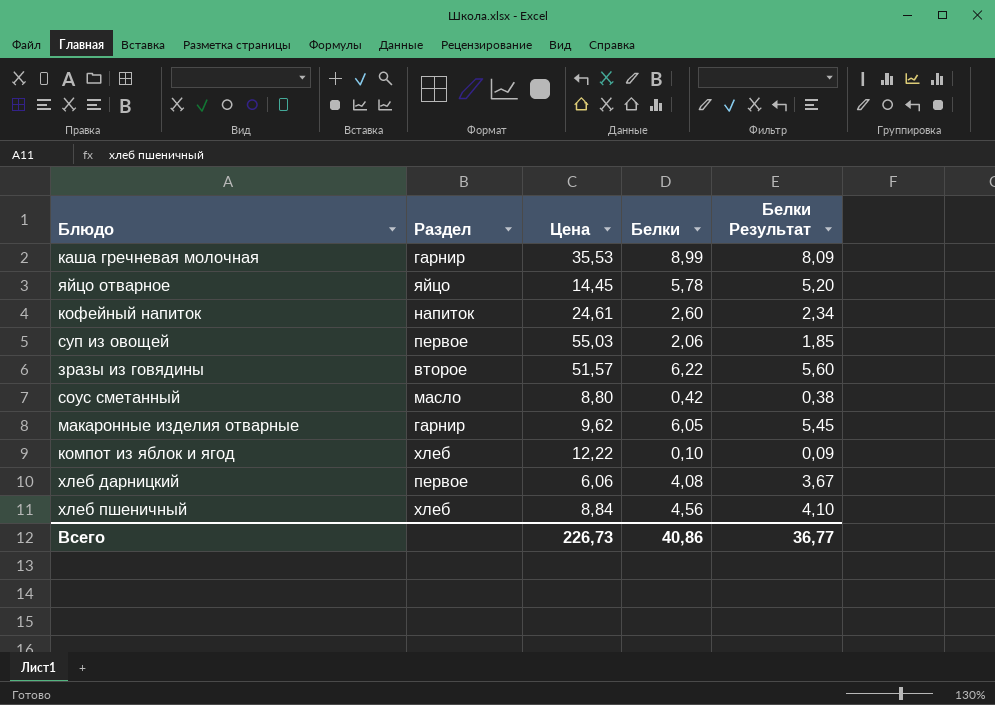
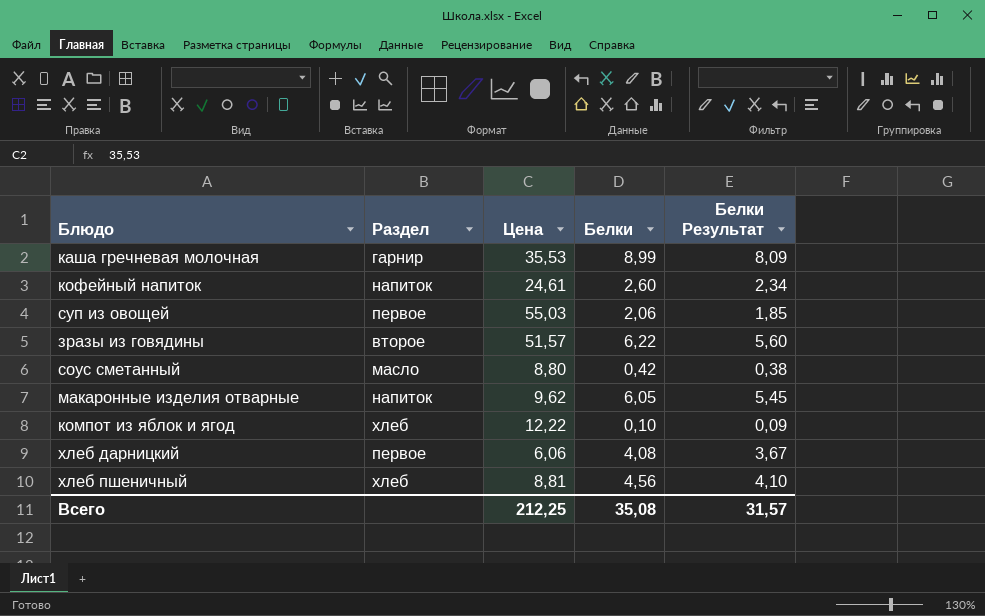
row яйцо отварное: яйцо | 14,45 | 5,78 | 5,20 -> none
макаронные изделия отварные | Раздел: гарнир -> напиток
хлеб пшеничный | Цена: 8,84 -> 8,81
Всего | Цена: 226,73 -> 212,25
Всего | Белки: 40,86 -> 35,08
Всего | Белки Результат: 36,77 -> 31,57

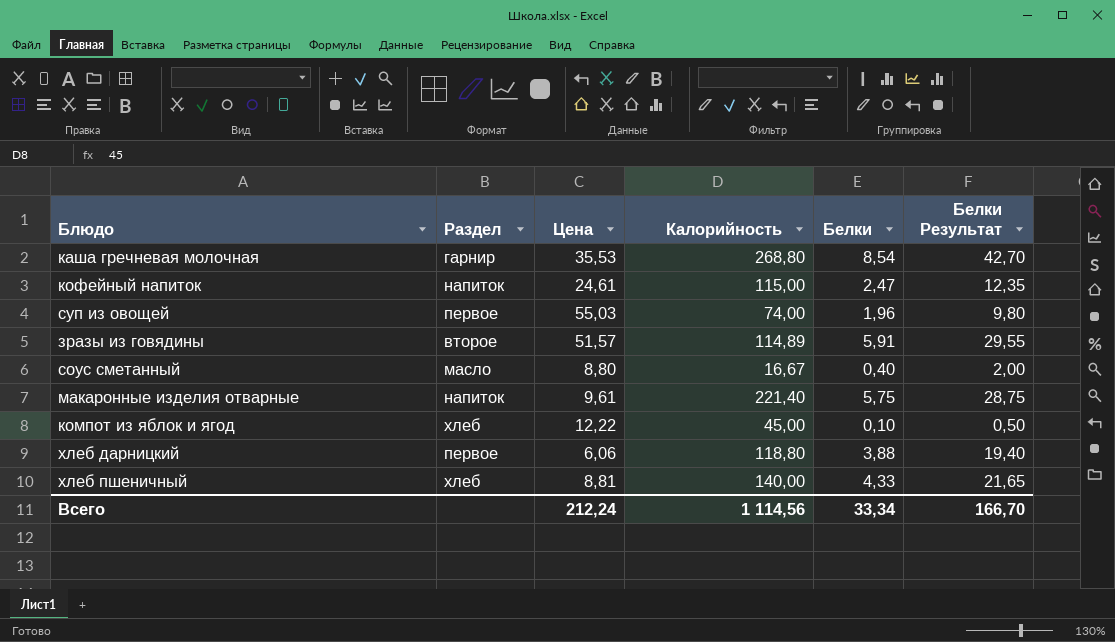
column Калорийность | position: none -> 4
column Белки Результат | formula: [Белки] * 0,9 -> [Белки] * 5
каша гречневая молочная | Белки: 8,99 -> 8,54
кофейный напиток | Белки: 2,60 -> 2,47
суп из овощей | Белки: 2,06 -> 1,96
зразы из говядины | Белки: 6,22 -> 5,91
соус сметанный | Белки: 0,42 -> 0,40
макаронные изделия отварные | Цена: 9,62 -> 9,61
макаронные изделия отварные | Белки: 6,05 -> 5,75
хлеб дарницкий | Белки: 4,08 -> 3,88
хлеб пшеничный | Белки: 4,56 -> 4,33
Всего | Цена: 212,25 -> 212,24
Всего | Белки: 35,08 -> 33,34
Всего | Белки Результат: 31,57 -> 166,70

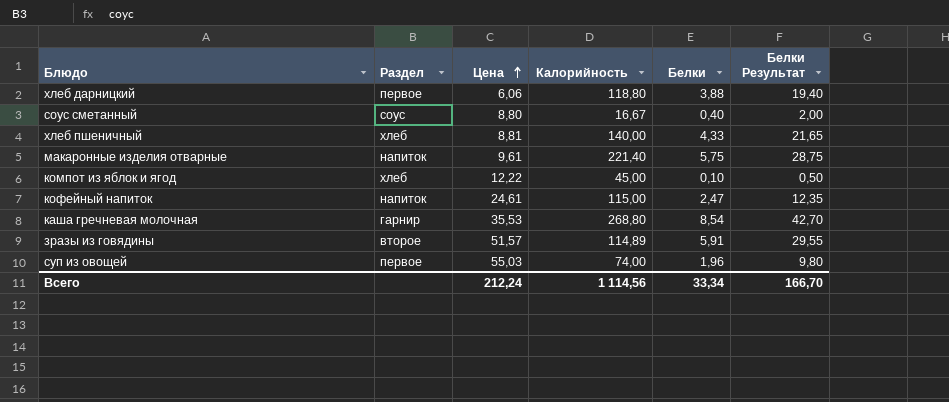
row order: none -> Цена ascending
соус сметанный | Раздел: масло -> соус

